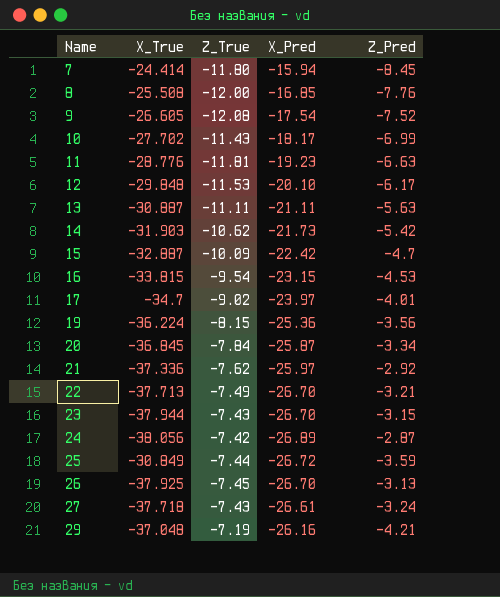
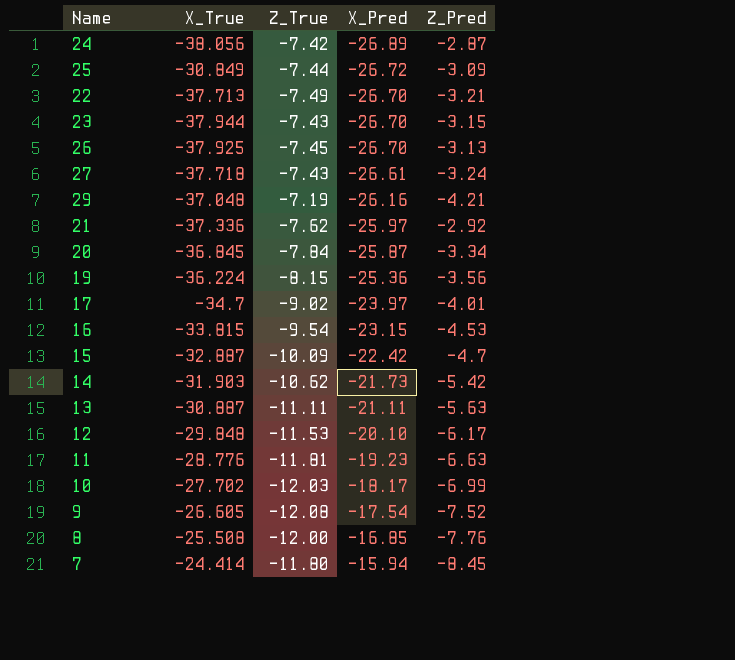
row order: Name ascending -> X_Pred ascending
25 | Z_Pred: -3.59 -> -3.09
10 | Z_True: -11.43 -> -12.03

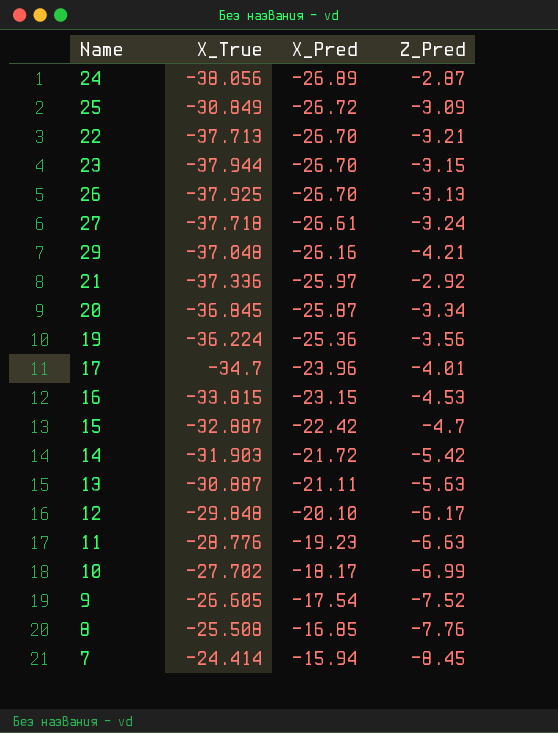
column Z_True | position: 3 -> none
17 | X_Pred: -23.97 -> -23.96
14 | X_Pred: -21.73 -> -21.72

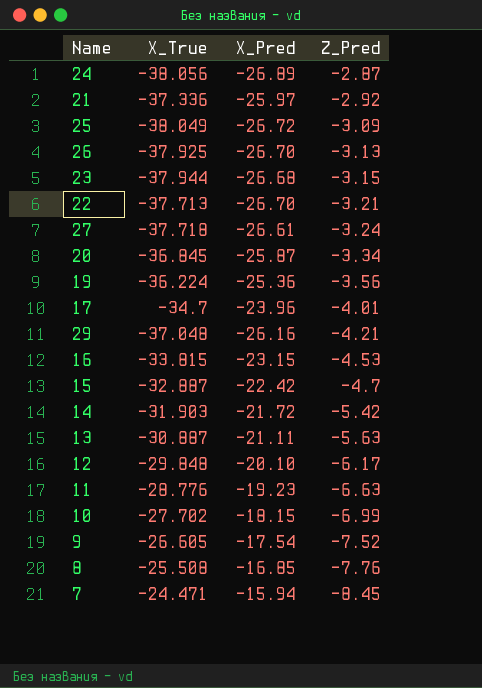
row order: X_Pred ascending -> Z_Pred descending
25 | X_True: -30.849 -> -38.049
23 | X_Pred: -26.70 -> -26.68
10 | X_Pred: -18.17 -> -18.15
7 | X_True: -24.414 -> -24.471

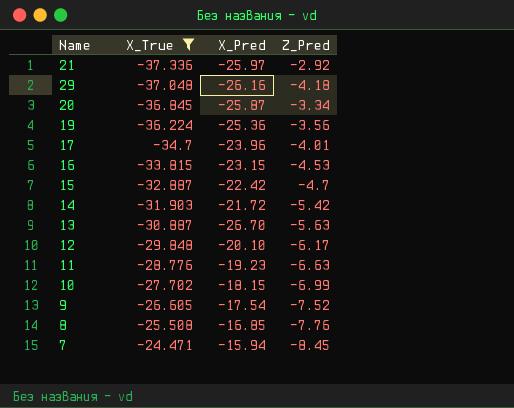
filter: none -> X_True >= -37.336
row order: Z_Pred descending -> X_True ascending
29 | Z_Pred: -4.21 -> -4.18
13 | X_Pred: -21.11 -> -26.70

